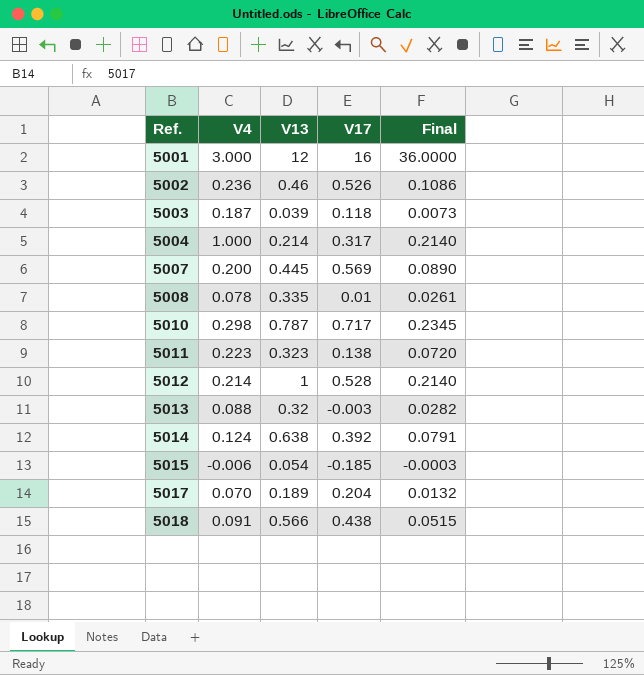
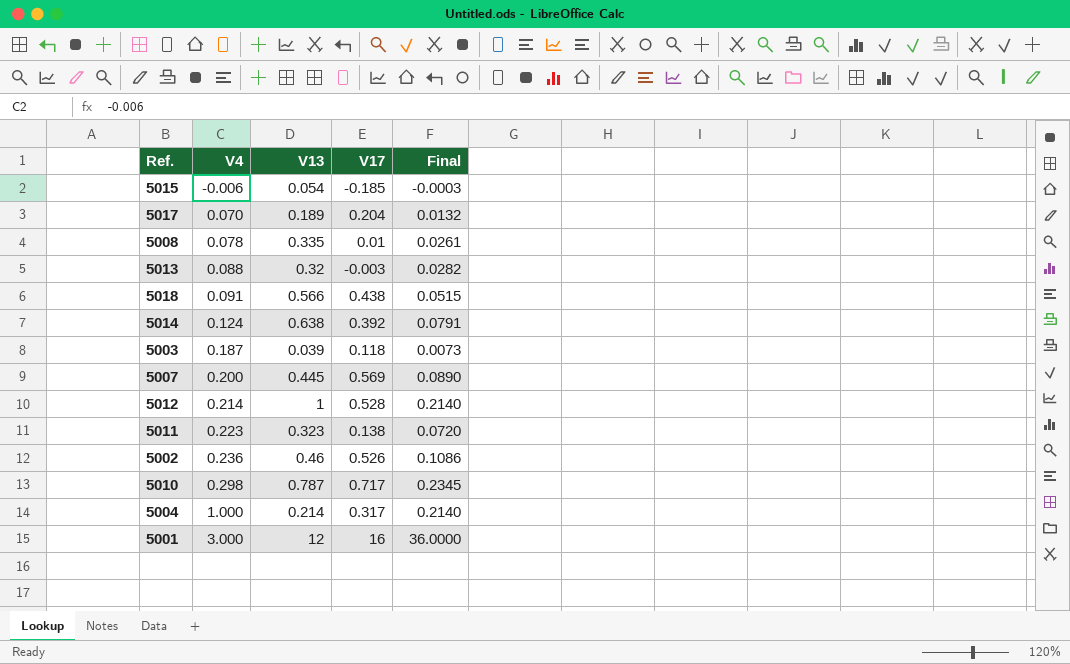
row order: Ref. ascending -> V4 ascending

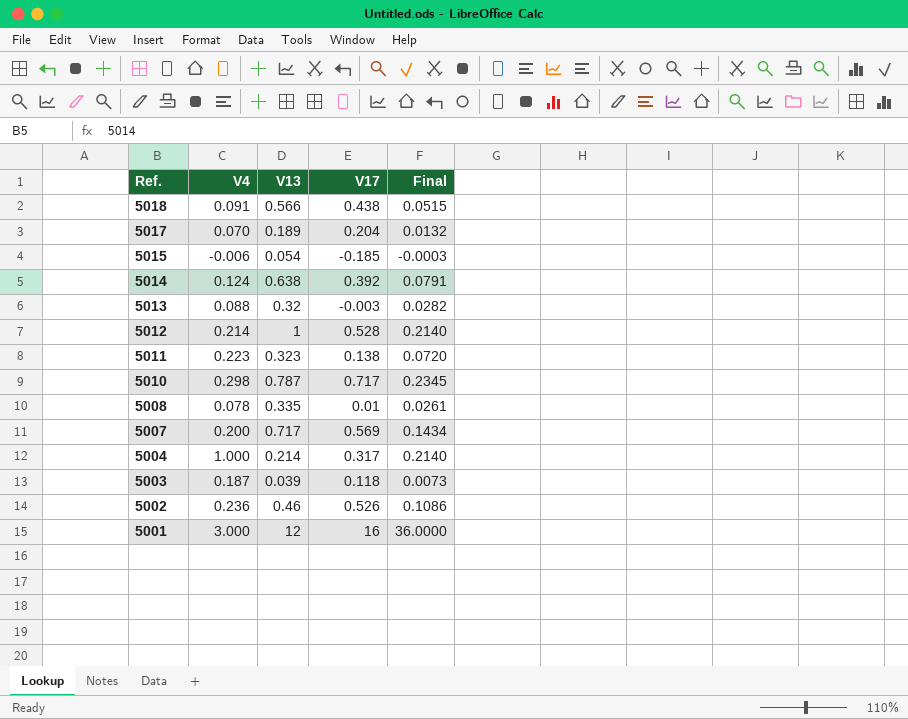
row order: V4 ascending -> Ref. descending
5007 | V13: 0.445 -> 0.717
5007 | Final: 0.0890 -> 0.1434

